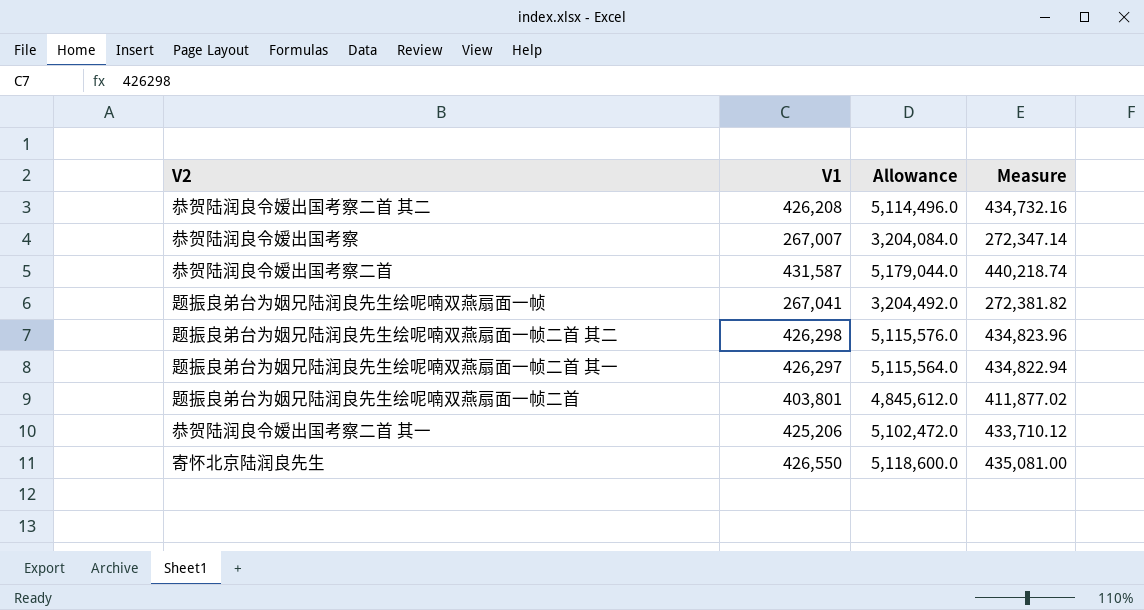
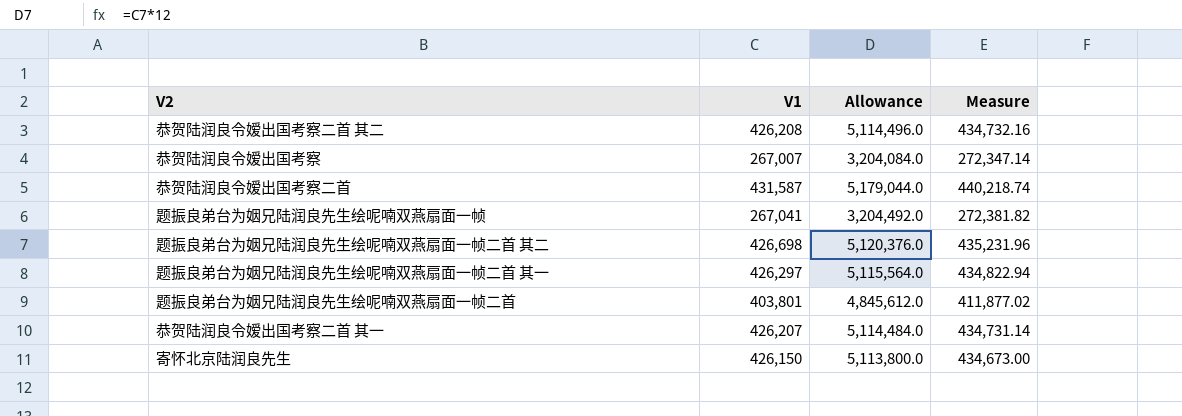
题振良弟台为姻兄陆润良先生绘呢喃双燕扇面一帧二首 其二 | V1: 426,298 -> 426,698
题振良弟台为姻兄陆润良先生绘呢喃双燕扇面一帧二首 其二 | Allowance: 5,115,576.0 -> 5,120,376.0
题振良弟台为姻兄陆润良先生绘呢喃双燕扇面一帧二首 其二 | Measure: 434,823.96 -> 435,231.96
恭贺陆润良令嫒出国考察二首 其一 | V1: 425,206 -> 426,207
恭贺陆润良令嫒出国考察二首 其一 | Allowance: 5,102,472.0 -> 5,114,484.0
恭贺陆润良令嫒出国考察二首 其一 | Measure: 433,710.12 -> 434,731.14
寄怀北京陆润良先生 | V1: 426,550 -> 426,150
寄怀北京陆润良先生 | Allowance: 5,118,600.0 -> 5,113,800.0
寄怀北京陆润良先生 | Measure: 435,081.00 -> 434,673.00

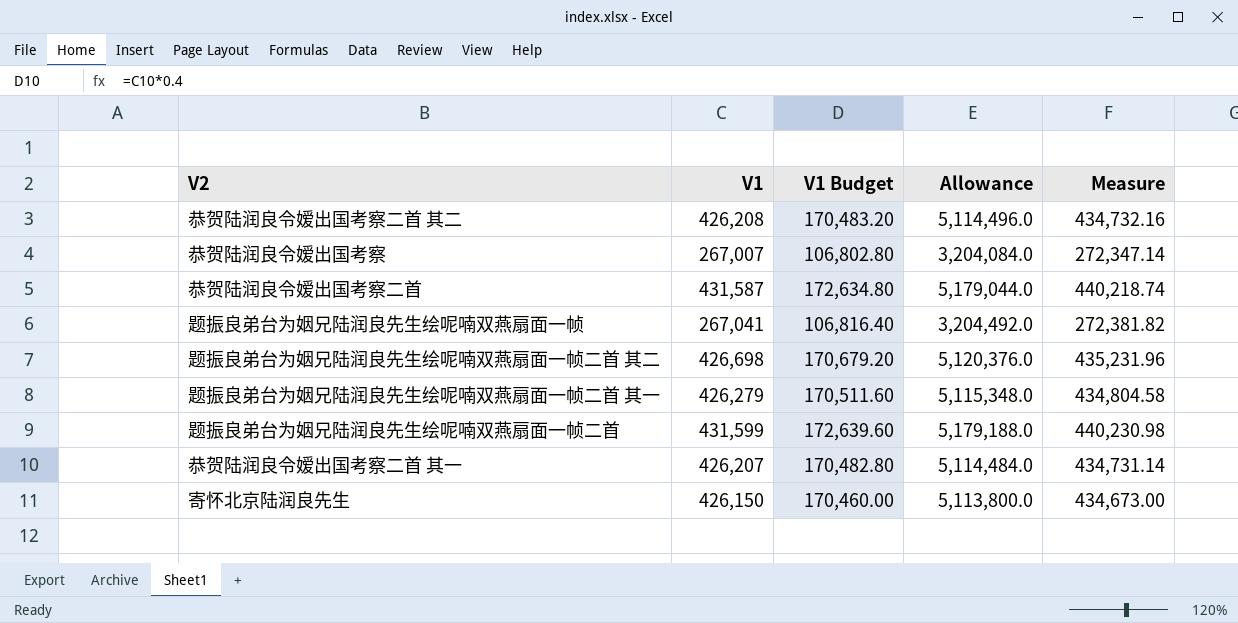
column V1 Budget | formula: none -> [V1] * 0.4
题振良弟台为姻兄陆润良先生绘呢喃双燕扇面一帧二首 其一 | V1: 426,297 -> 426,279
题振良弟台为姻兄陆润良先生绘呢喃双燕扇面一帧二首 其一 | Allowance: 5,115,564.0 -> 5,115,348.0
题振良弟台为姻兄陆润良先生绘呢喃双燕扇面一帧二首 其一 | Measure: 434,822.94 -> 434,804.58
题振良弟台为姻兄陆润良先生绘呢喃双燕扇面一帧二首 | V1: 403,801 -> 431,599
题振良弟台为姻兄陆润良先生绘呢喃双燕扇面一帧二首 | Allowance: 4,845,612.0 -> 5,179,188.0
题振良弟台为姻兄陆润良先生绘呢喃双燕扇面一帧二首 | Measure: 411,877.02 -> 440,230.98

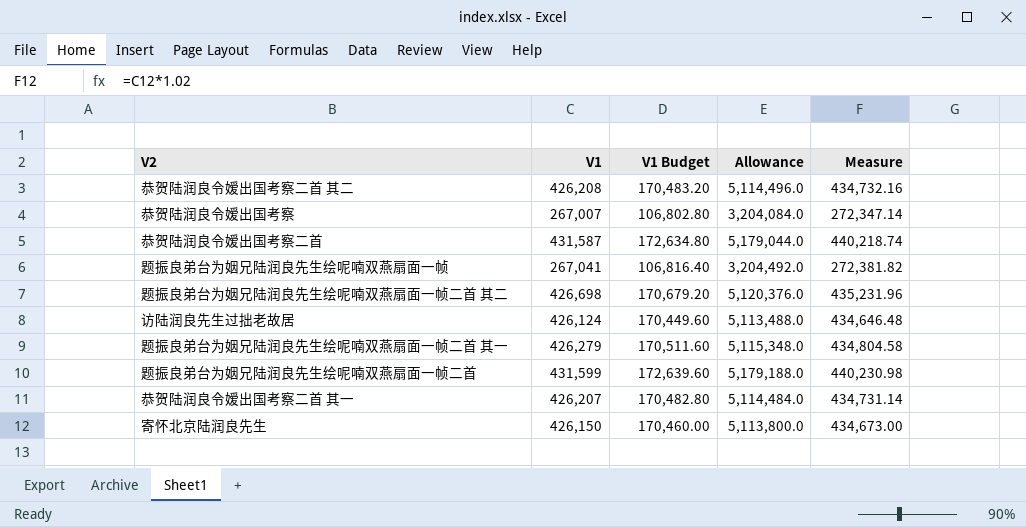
row 访陆润良先生过拙老故居: none -> 426,124 | 170,449.60 | 5,113,488.0 | 434,646.48

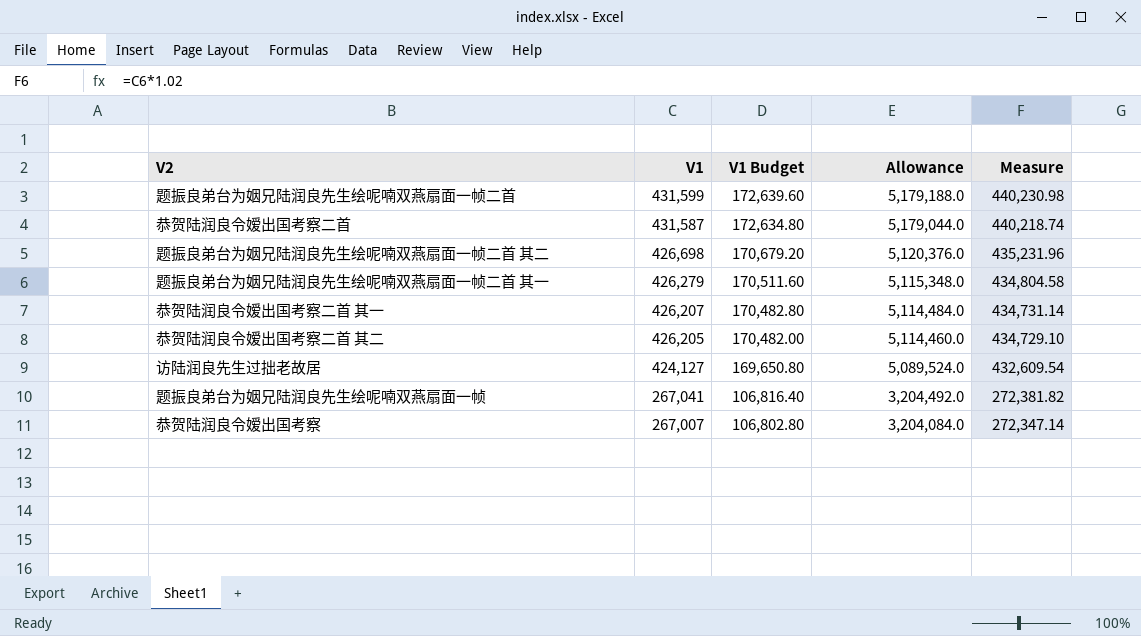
row order: none -> V1 descending
row 寄怀北京陆润良先生: 426,150 | 170,460.00 | 5,113,800.0 | 434,673.00 -> none
恭贺陆润良令嫒出国考察二首 其二 | V1: 426,208 -> 426,205
恭贺陆润良令嫒出国考察二首 其二 | V1 Budget: 170,483.20 -> 170,482.00
恭贺陆润良令嫒出国考察二首 其二 | Allowance: 5,114,496.0 -> 5,114,460.0
恭贺陆润良令嫒出国考察二首 其二 | Measure: 434,732.16 -> 434,729.10
访陆润良先生过拙老故居 | V1: 426,124 -> 424,127
访陆润良先生过拙老故居 | V1 Budget: 170,449.60 -> 169,650.80
访陆润良先生过拙老故居 | Allowance: 5,113,488.0 -> 5,089,524.0
访陆润良先生过拙老故居 | Measure: 434,646.48 -> 432,609.54

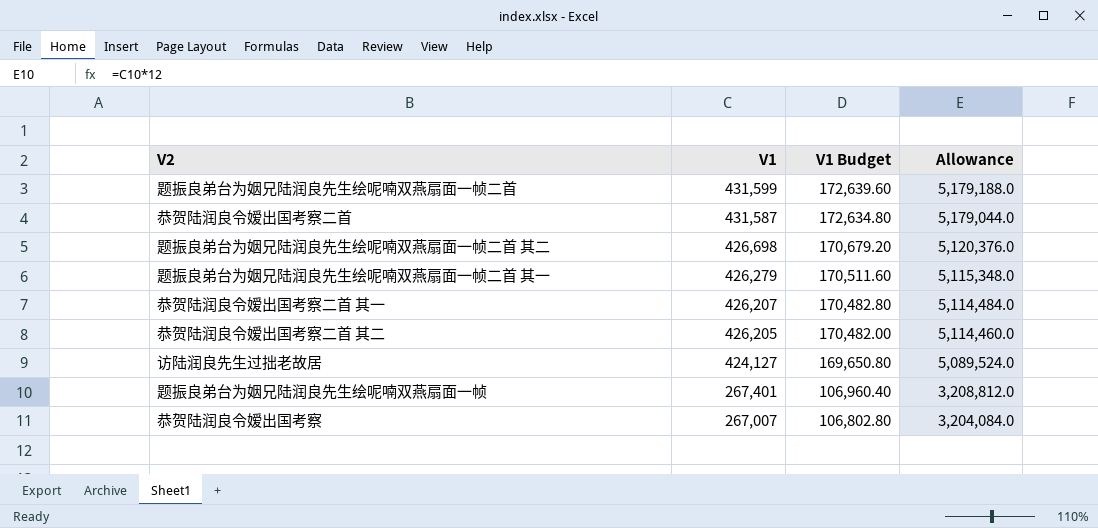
column Measure | formula: [V1] * 1.02 -> none
题振良弟台为姻兄陆润良先生绘呢喃双燕扇面一帧 | V1: 267,041 -> 267,401
题振良弟台为姻兄陆润良先生绘呢喃双燕扇面一帧 | V1 Budget: 106,816.40 -> 106,960.40
题振良弟台为姻兄陆润良先生绘呢喃双燕扇面一帧 | Allowance: 3,204,492.0 -> 3,208,812.0

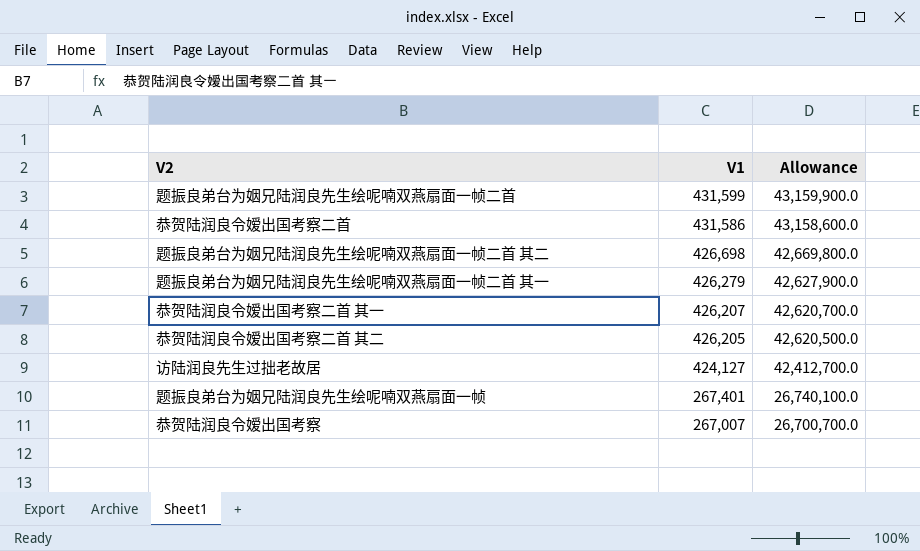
column V1 Budget | formula: [V1] * 0.4 -> none
column Allowance | formula: [V1] * 12 -> [V1] * 100
恭贺陆润良令嫒出国考察二首 | V1: 431,587 -> 431,586

